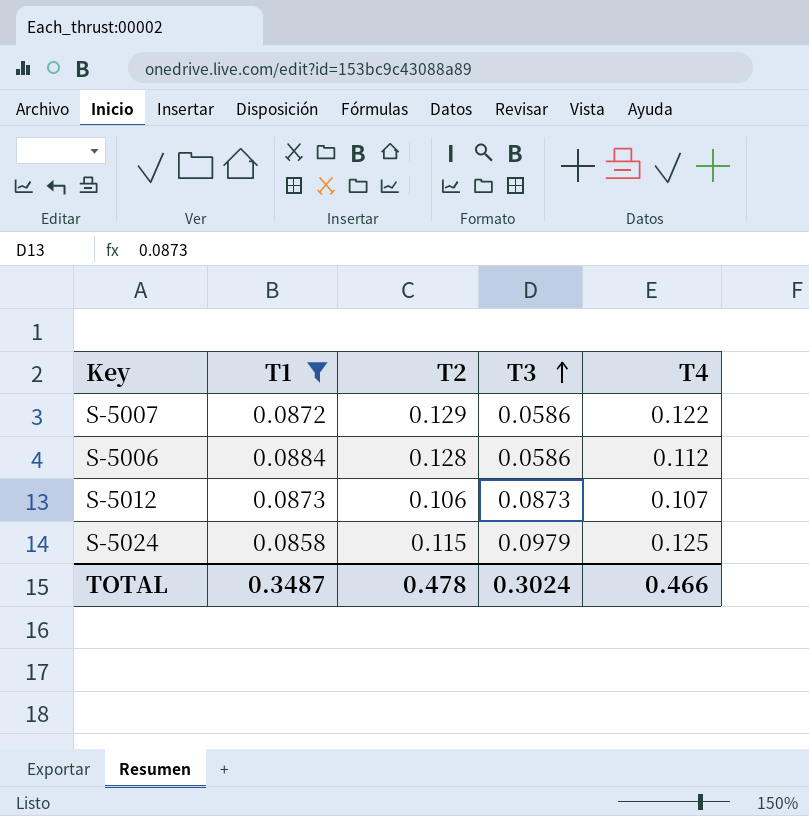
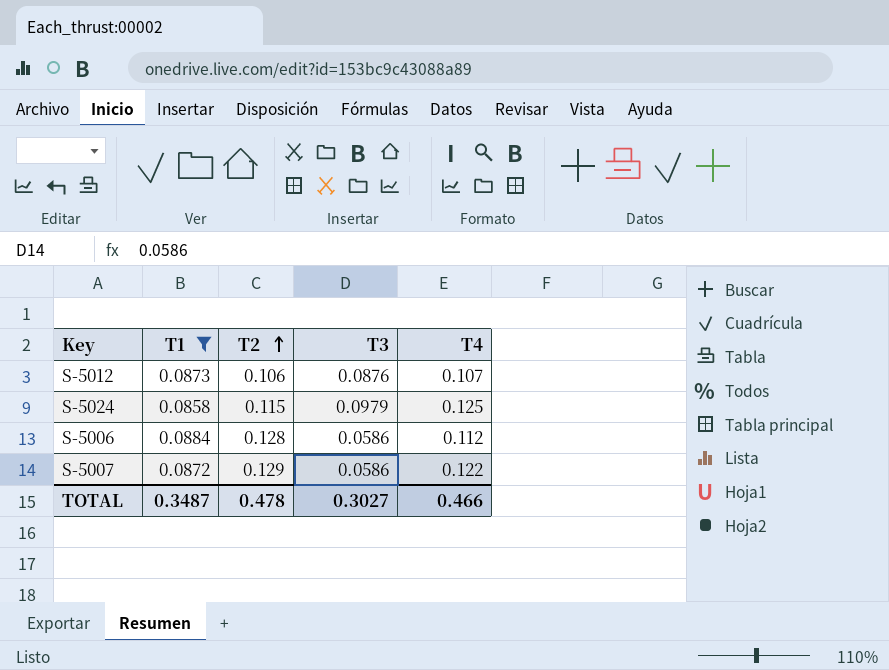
row order: T3 ascending -> T2 ascending
S-5012 | T3: 0.0873 -> 0.0876
TOTAL | T3: 0.3024 -> 0.3027

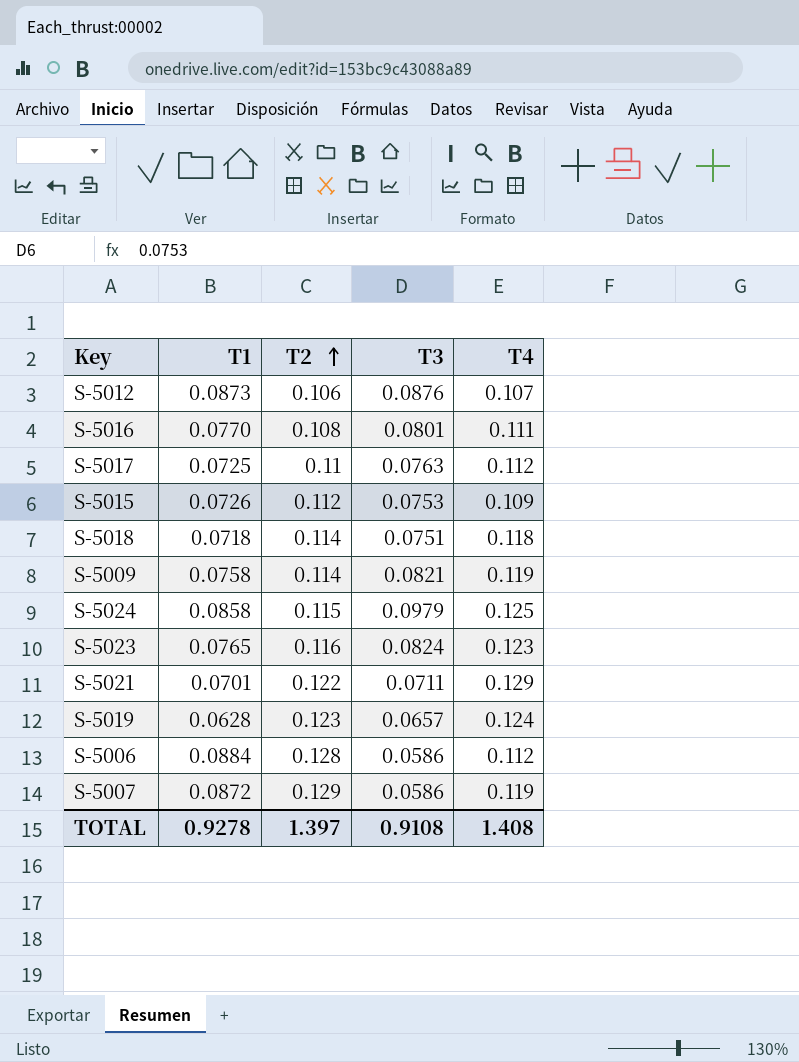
filter: T1 >= 0.0858 -> none
S-5007 | T4: 0.122 -> 0.119
TOTAL | T1: 0.3487 -> 0.9278
TOTAL | T2: 0.478 -> 1.397
TOTAL | T3: 0.3027 -> 0.9108
TOTAL | T4: 0.466 -> 1.408

